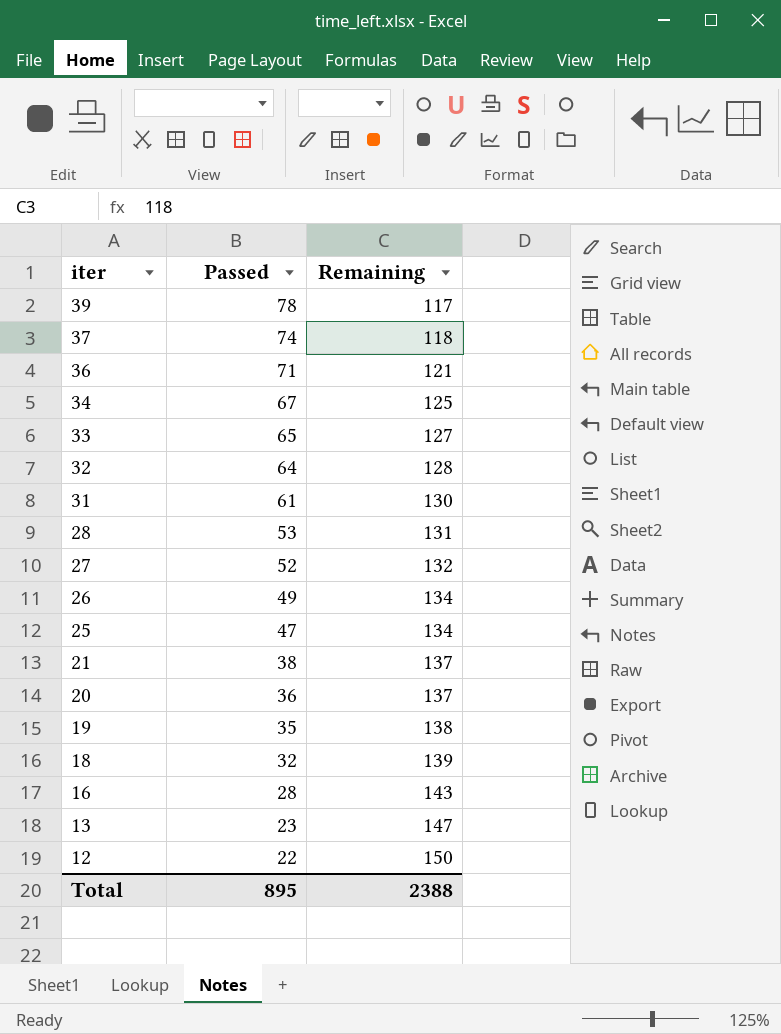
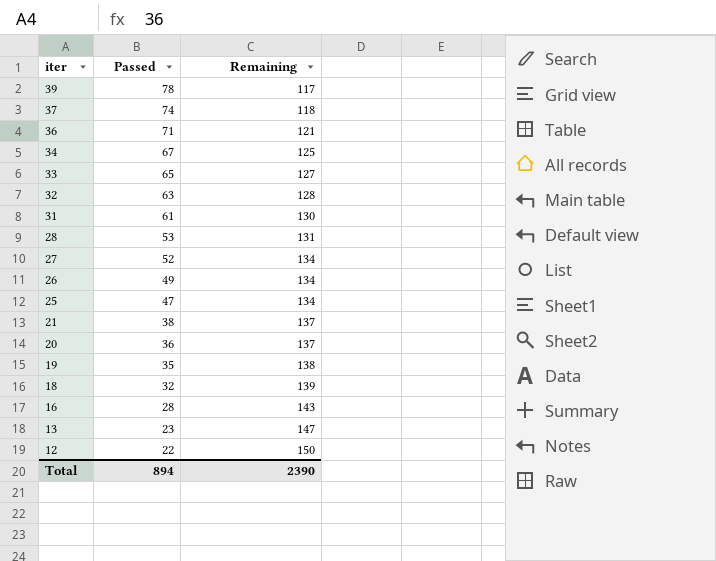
32 | Passed: 64 -> 63
27 | Remaining: 132 -> 134
Total | Passed: 895 -> 894
Total | Remaining: 2388 -> 2390

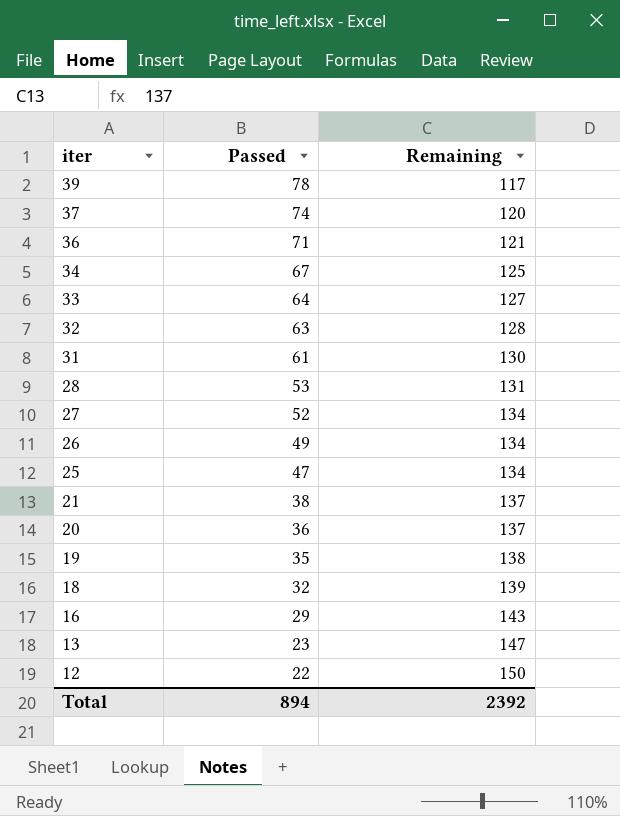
37 | Remaining: 118 -> 120
33 | Passed: 65 -> 64
16 | Passed: 28 -> 29
Total | Remaining: 2390 -> 2392

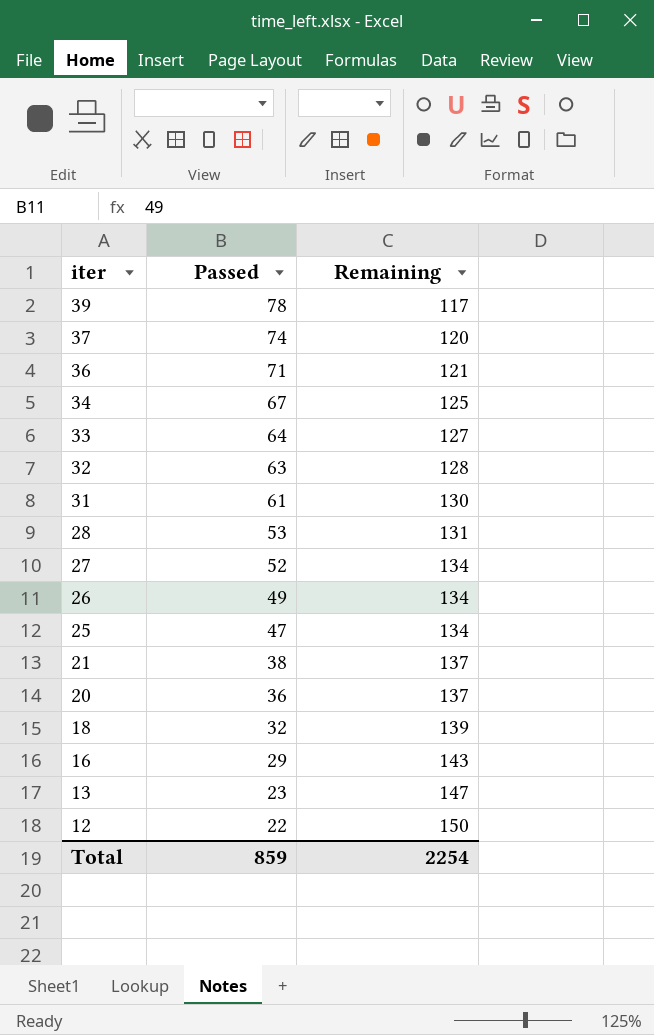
row 19: 35 | 138 -> none
Total | Passed: 894 -> 859
Total | Remaining: 2392 -> 2254

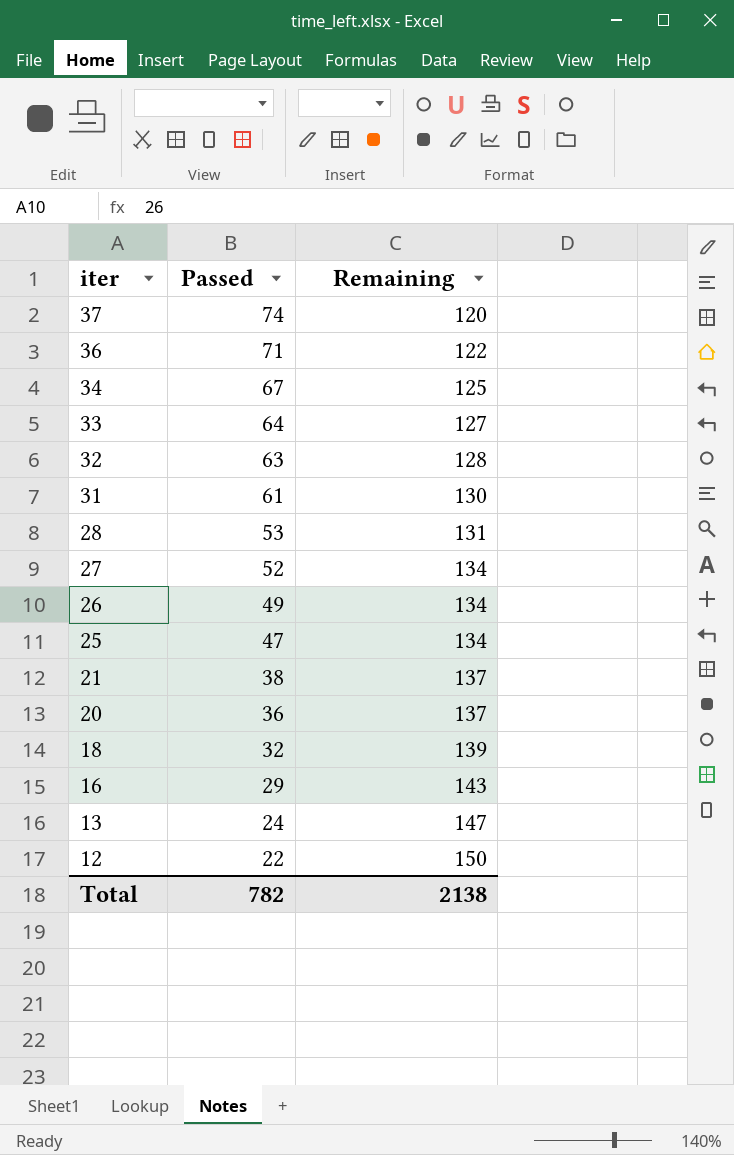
row 39: 78 | 117 -> none
36 | Remaining: 121 -> 122
13 | Passed: 23 -> 24
Total | Passed: 859 -> 782
Total | Remaining: 2254 -> 2138

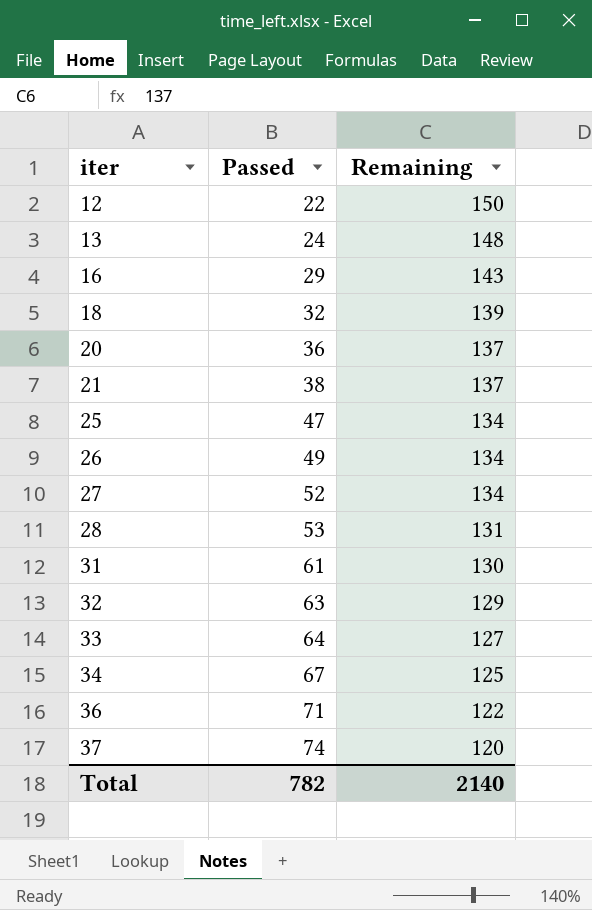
row order: iter descending -> iter ascending
13 | Remaining: 147 -> 148
32 | Remaining: 128 -> 129
Total | Remaining: 2138 -> 2140

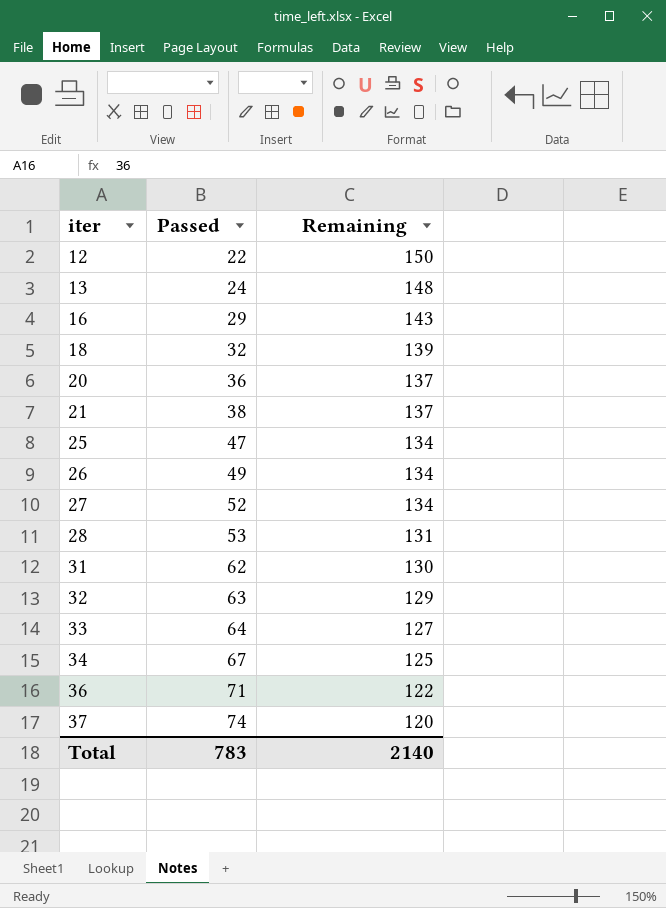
31 | Passed: 61 -> 62
Total | Passed: 782 -> 783

